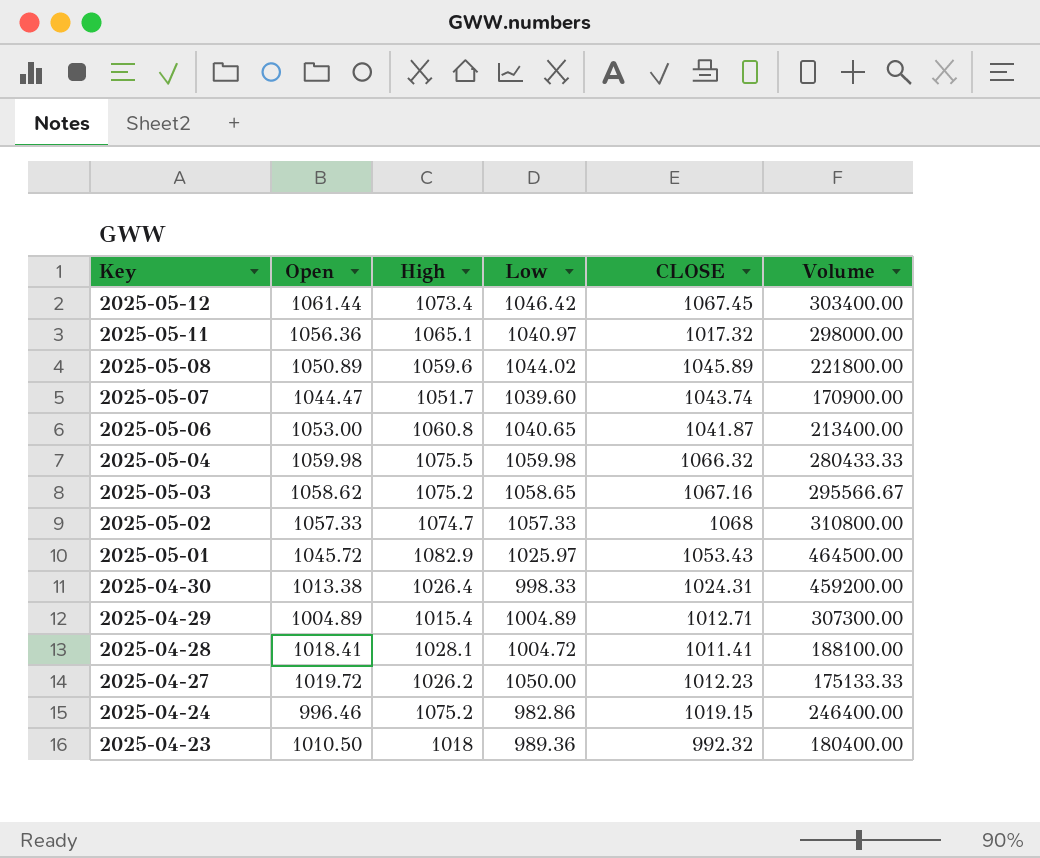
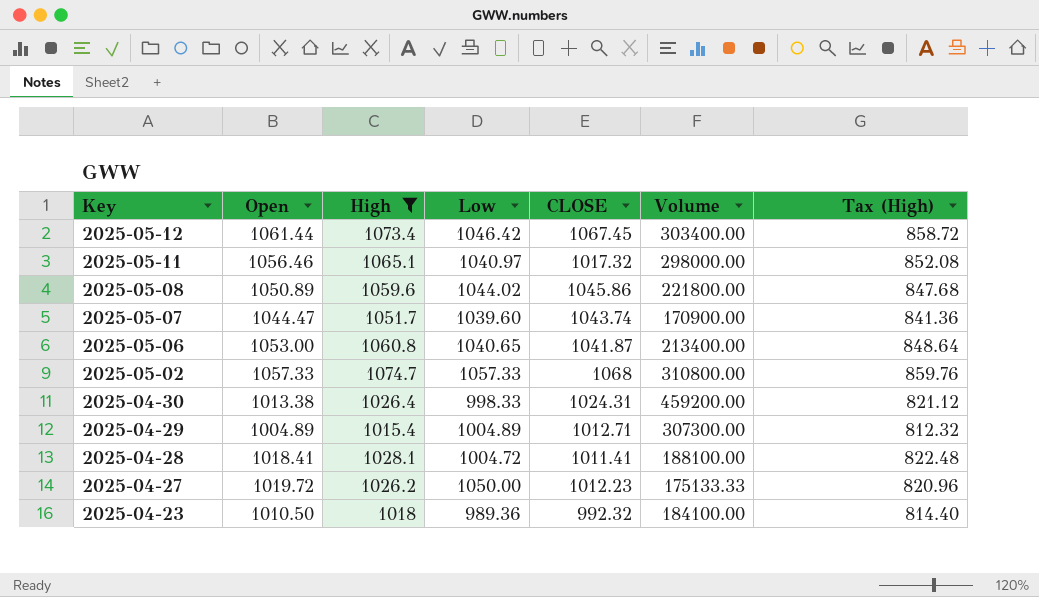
filter: none -> High <= 1074.7
column Tax (High) | formula: none -> [High] * 0.8
2025-05-11 | Open: 1056.36 -> 1056.46
2025-05-08 | CLOSE: 1045.89 -> 1045.86
2025-04-23 | Volume: 180400.00 -> 184100.00

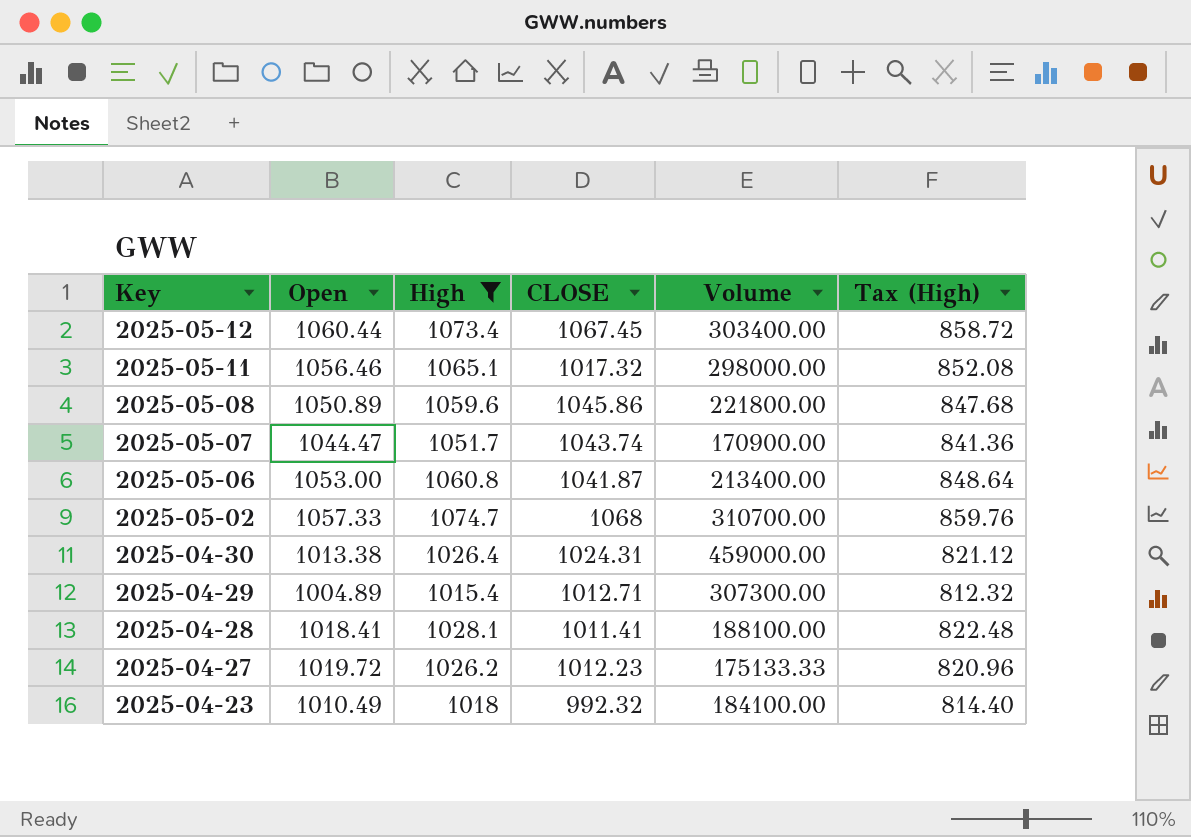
column Low | position: 4 -> none
2025-05-12 | Open: 1061.44 -> 1060.44
2025-05-02 | Volume: 310800.00 -> 310700.00
2025-04-30 | Volume: 459200.00 -> 459000.00
2025-04-23 | Open: 1010.50 -> 1010.49

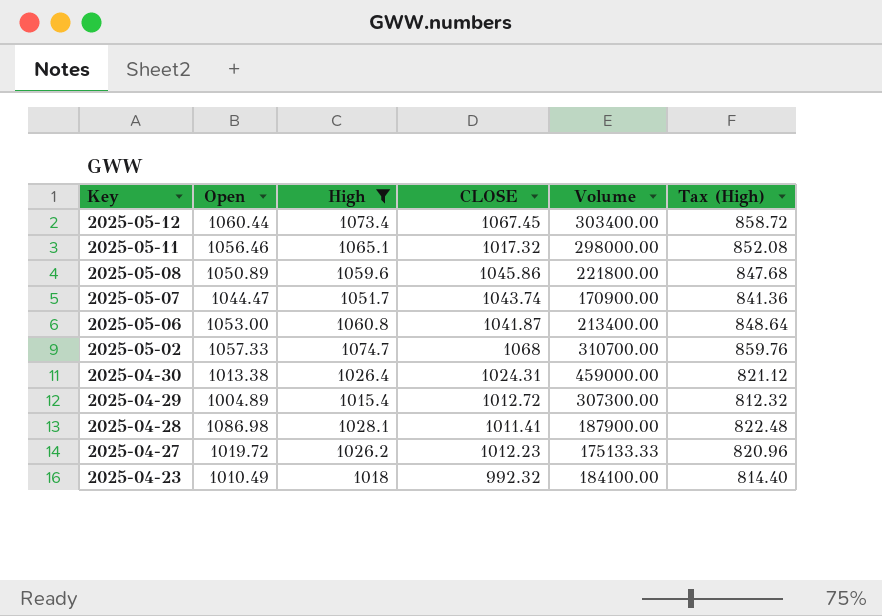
2025-04-29 | CLOSE: 1012.71 -> 1012.72
2025-04-28 | Open: 1018.41 -> 1086.98
2025-04-28 | Volume: 188100.00 -> 187900.00

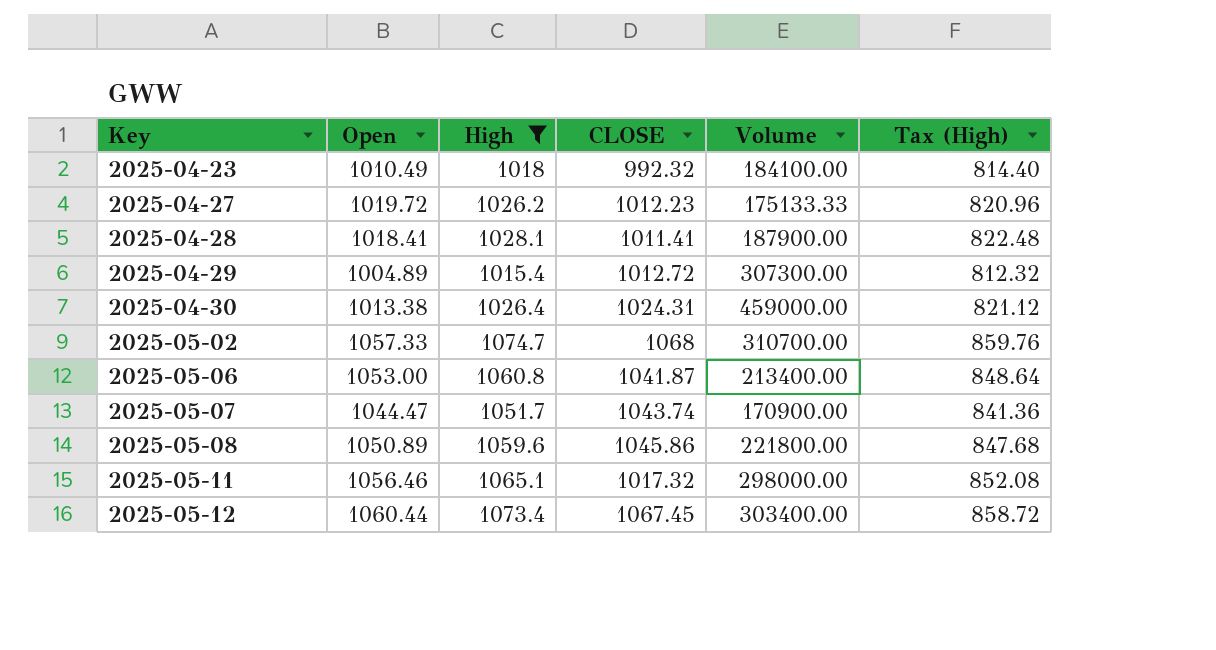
row order: Key descending -> Key ascending
2025-04-28 | Open: 1086.98 -> 1018.41

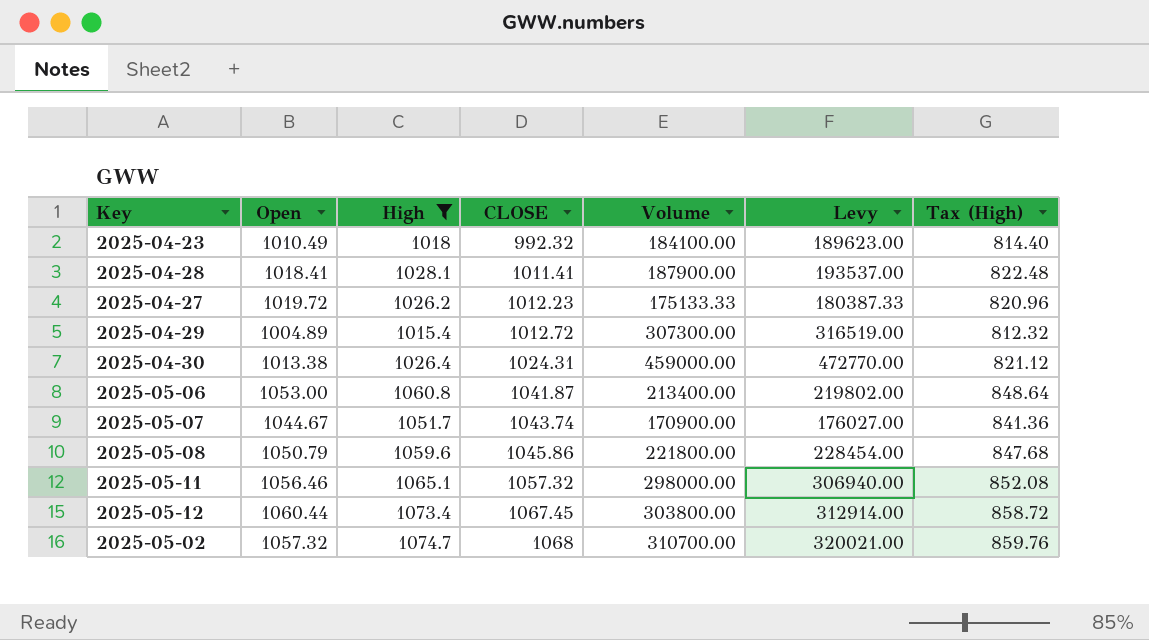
row order: Key ascending -> CLOSE ascending
column Levy | formula: none -> [Volume] * 1.03
2025-05-07 | Open: 1044.47 -> 1044.67
2025-05-08 | Open: 1050.89 -> 1050.79
2025-05-11 | CLOSE: 1017.32 -> 1057.32
2025-05-12 | Volume: 303400.00 -> 303800.00
2025-05-02 | Open: 1057.33 -> 1057.32

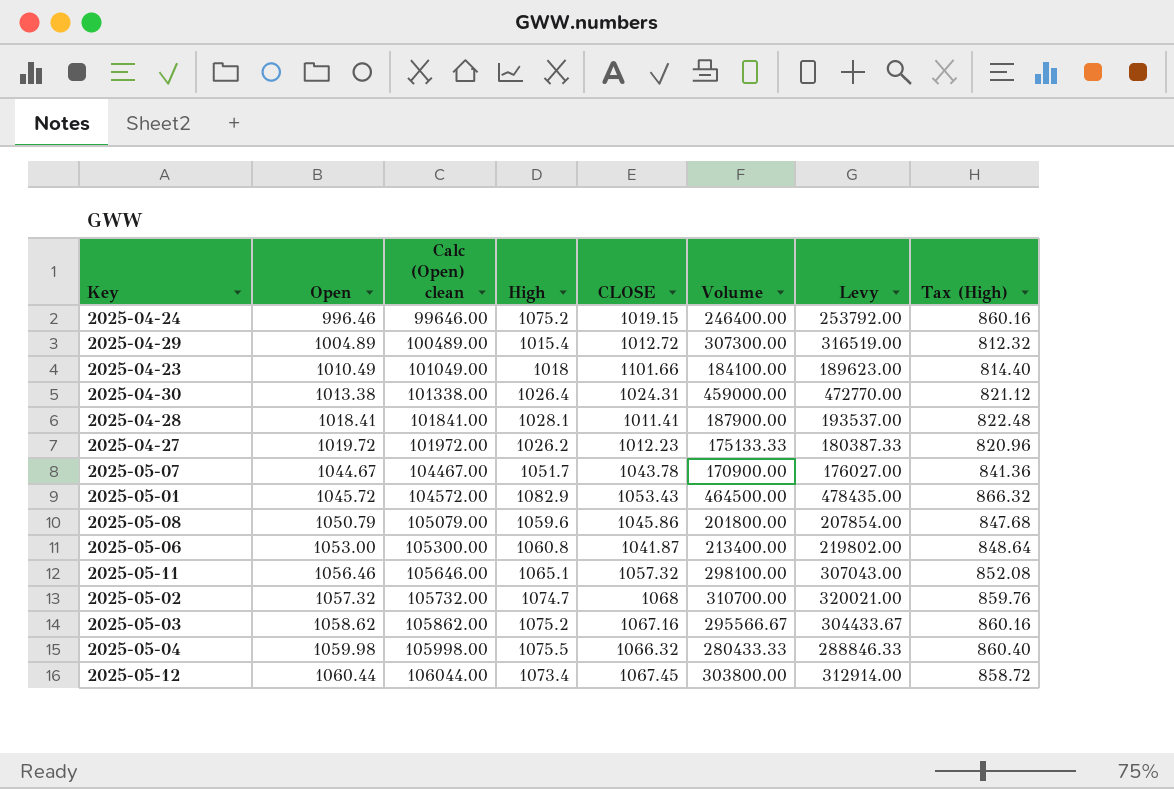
filter: High <= 1074.7 -> none
row order: CLOSE ascending -> Open ascending
column Calc (Open) clean | formula: none -> [Open] * 100
2025-04-23 | CLOSE: 992.32 -> 1101.66
2025-05-07 | CLOSE: 1043.74 -> 1043.78
2025-05-08 | Volume: 221800.00 -> 201800.00
2025-05-08 | Levy: 228454.00 -> 207854.00
2025-05-11 | Volume: 298000.00 -> 298100.00
2025-05-11 | Levy: 306940.00 -> 307043.00

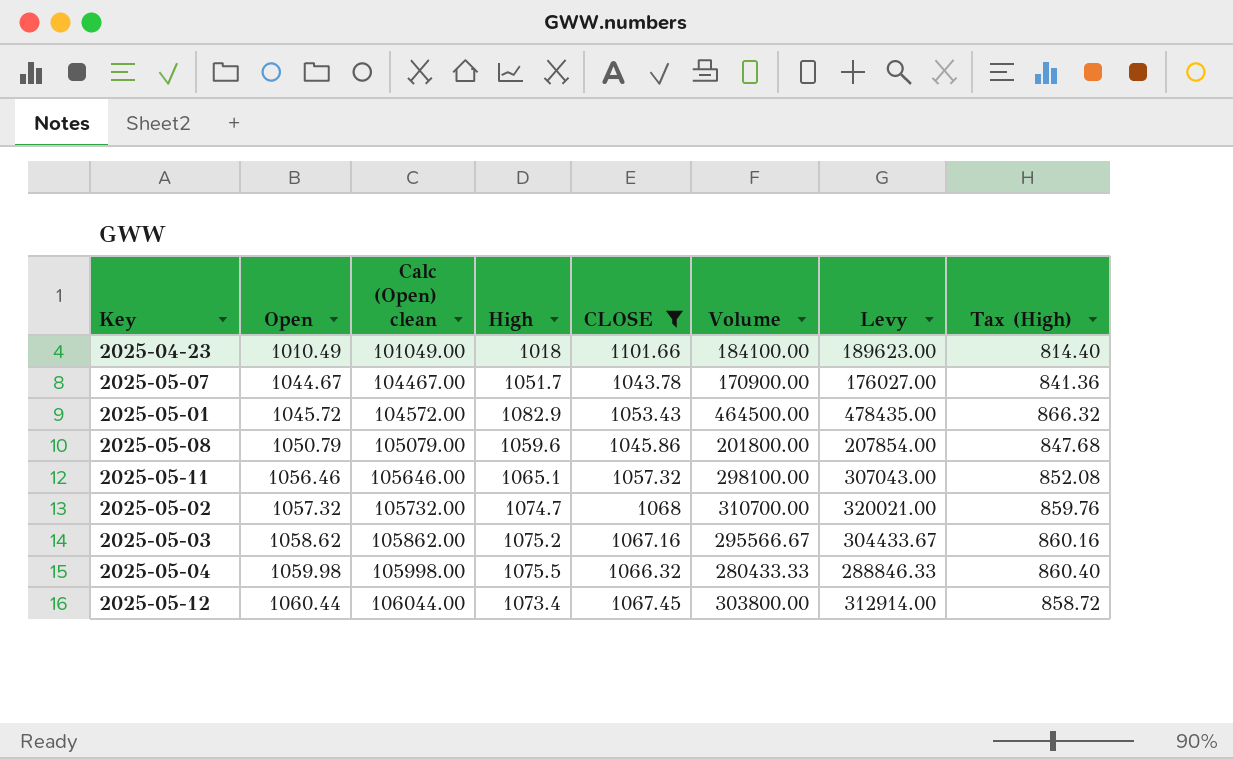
filter: none -> CLOSE >= 1043.78

